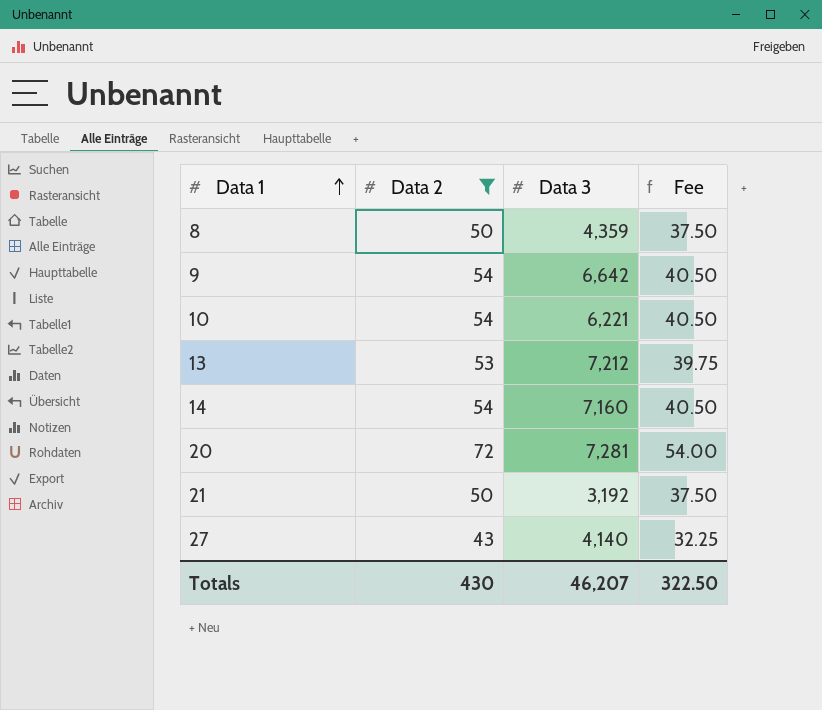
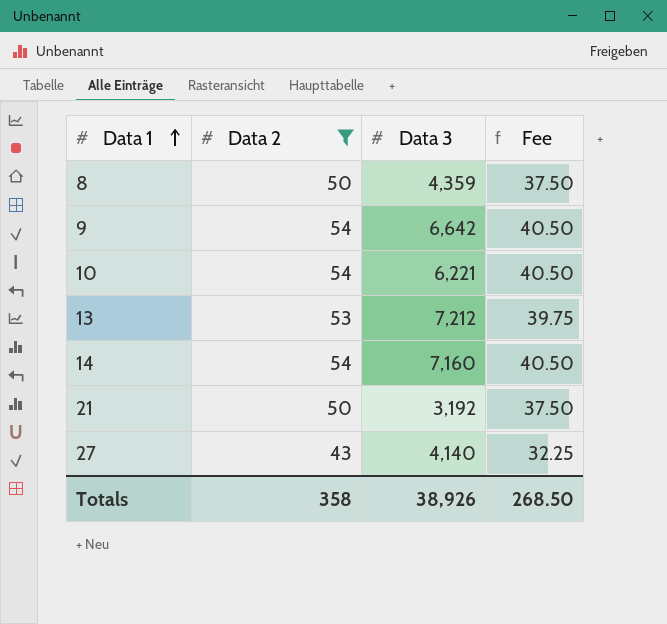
row 20: 72 | 7,281 | 54.00 -> none
Totals | Data 2: 430 -> 358
Totals | Data 3: 46,207 -> 38,926
Totals | Fee: 322.50 -> 268.50

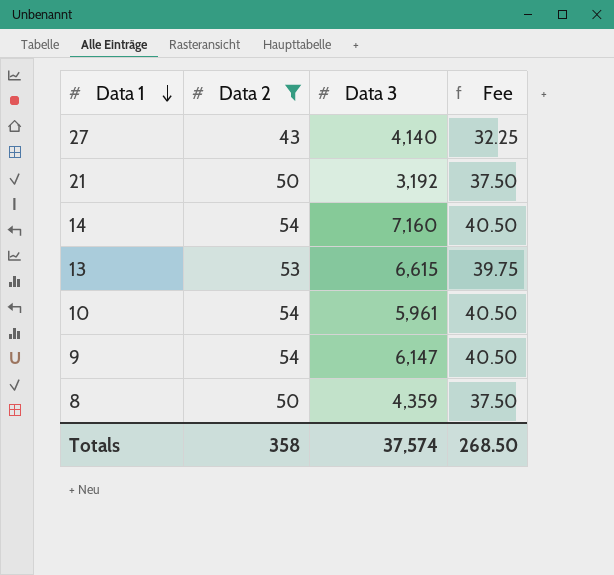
row order: Data 1 ascending -> Data 1 descending
13 | Data 3: 7,212 -> 6,615
10 | Data 3: 6,221 -> 5,961
9 | Data 3: 6,642 -> 6,147
Totals | Data 3: 38,926 -> 37,574

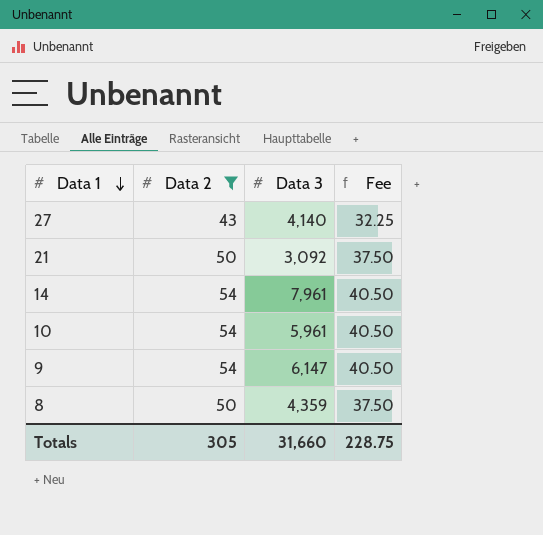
row 13: 53 | 6,615 | 39.75 -> none
21 | Data 3: 3,192 -> 3,092
14 | Data 3: 7,160 -> 7,961
Totals | Data 2: 358 -> 305
Totals | Data 3: 37,574 -> 31,660
Totals | Fee: 268.50 -> 228.75

